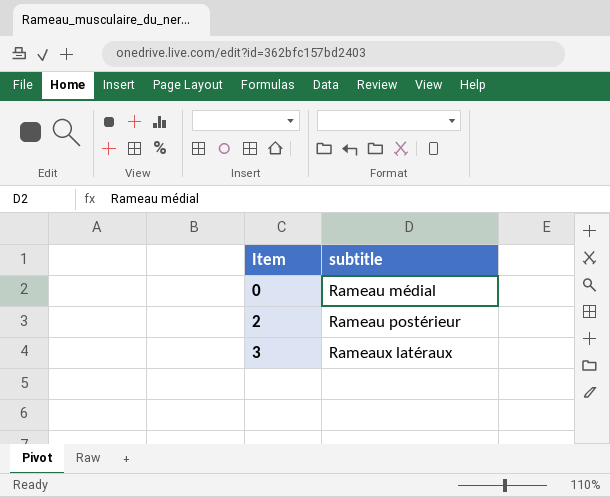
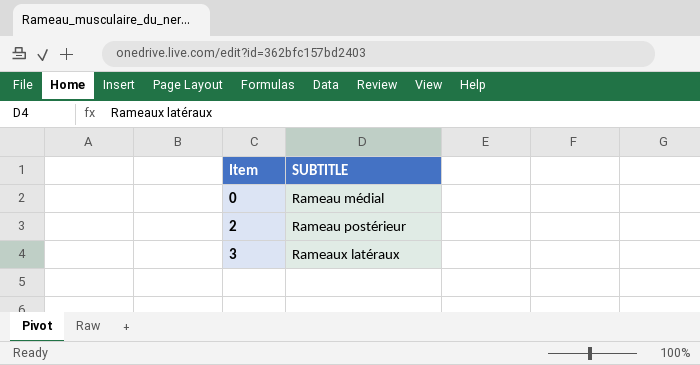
column name: subtitle -> SUBTITLE

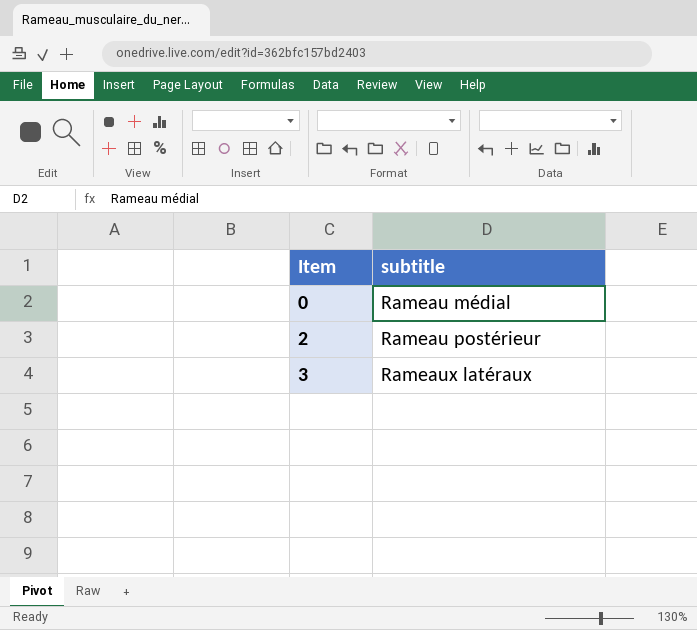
column name: SUBTITLE -> subtitle

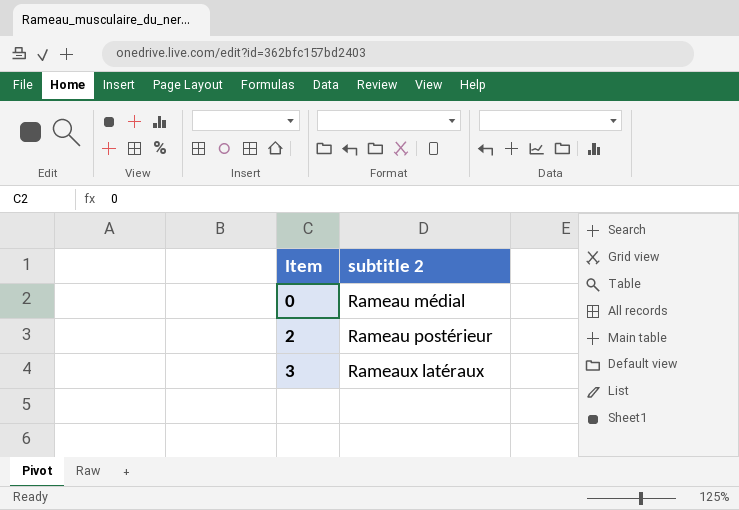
column name: subtitle -> subtitle 2

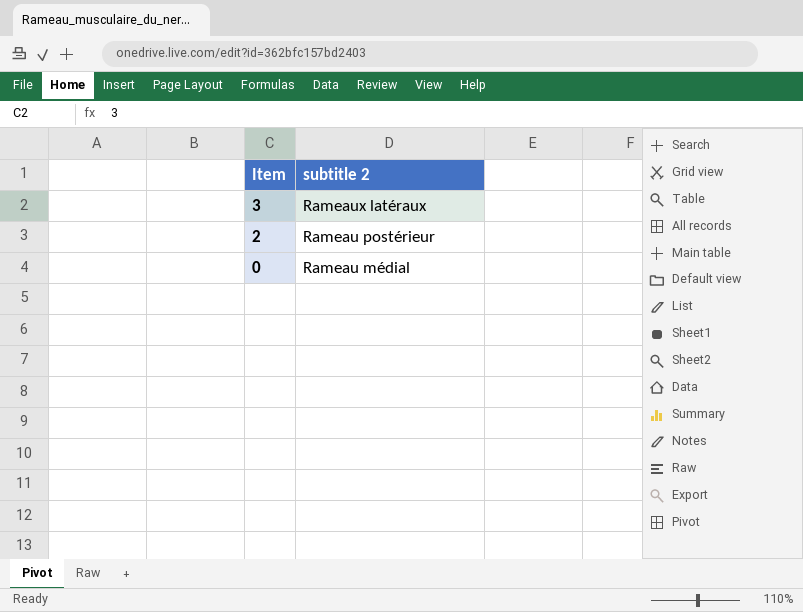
row order: Item ascending -> Item descending

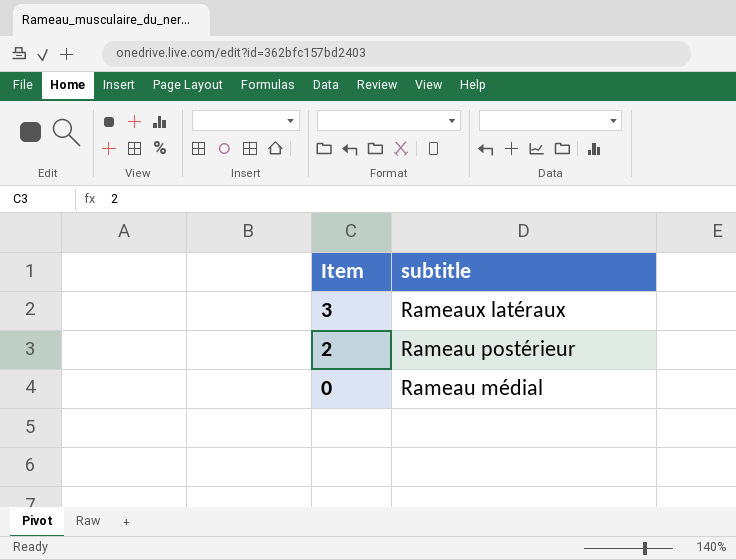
column name: subtitle 2 -> subtitle

